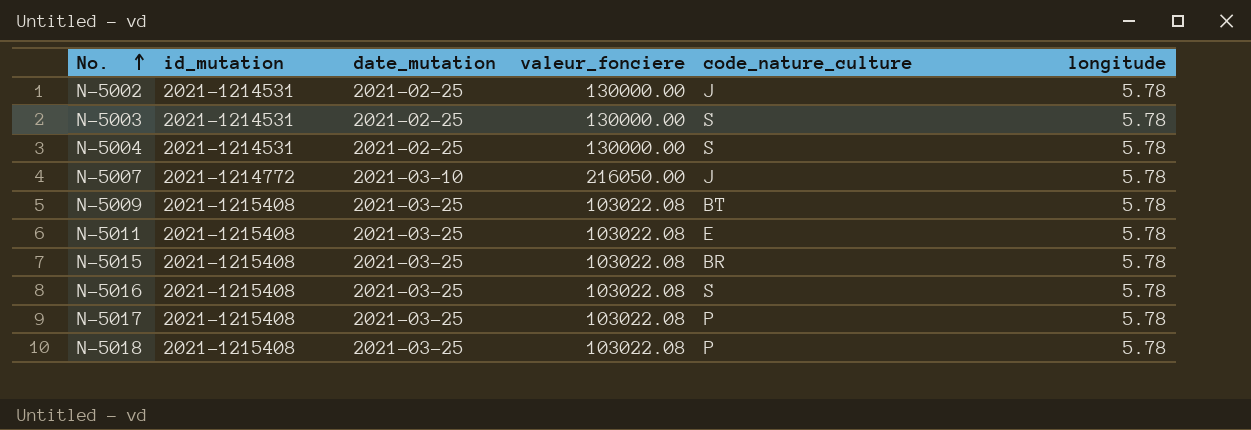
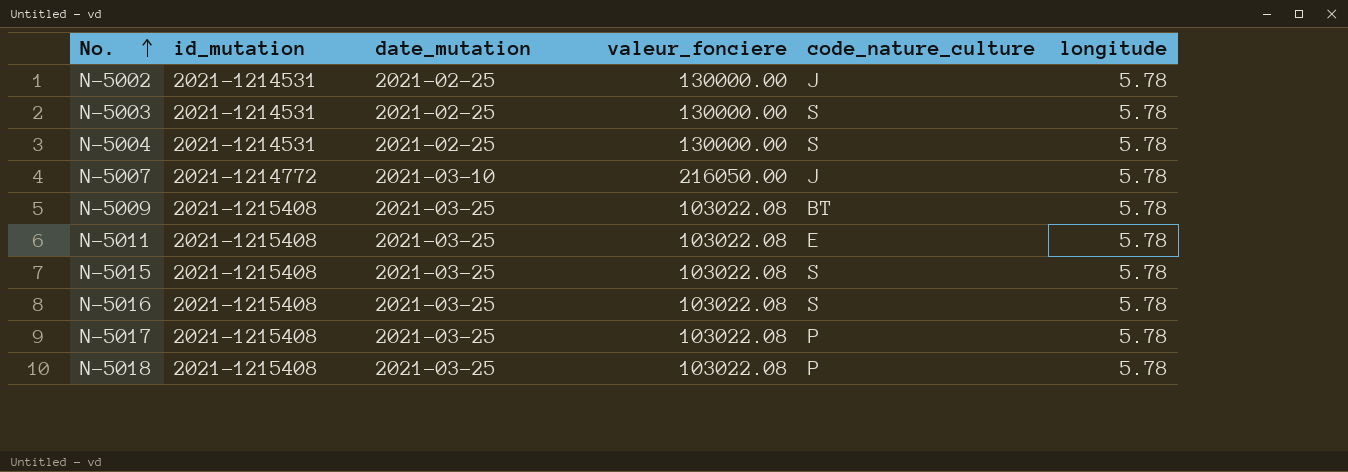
N-5015 | code_nature_culture: BR -> S

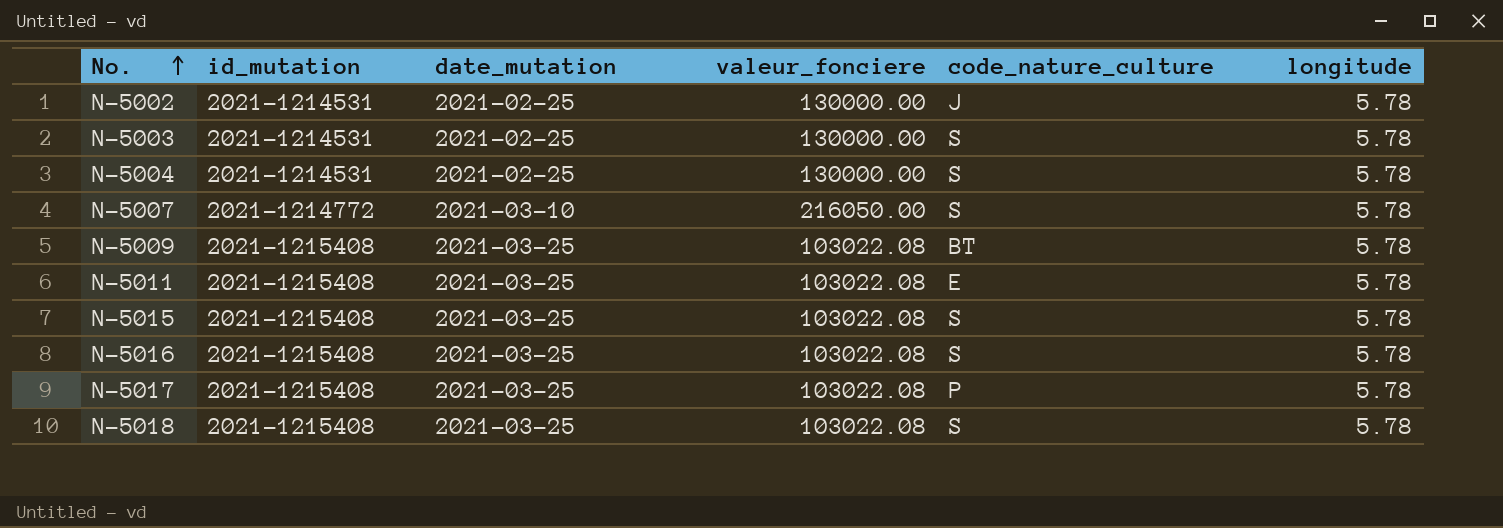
N-5007 | code_nature_culture: J -> S
N-5018 | code_nature_culture: P -> S

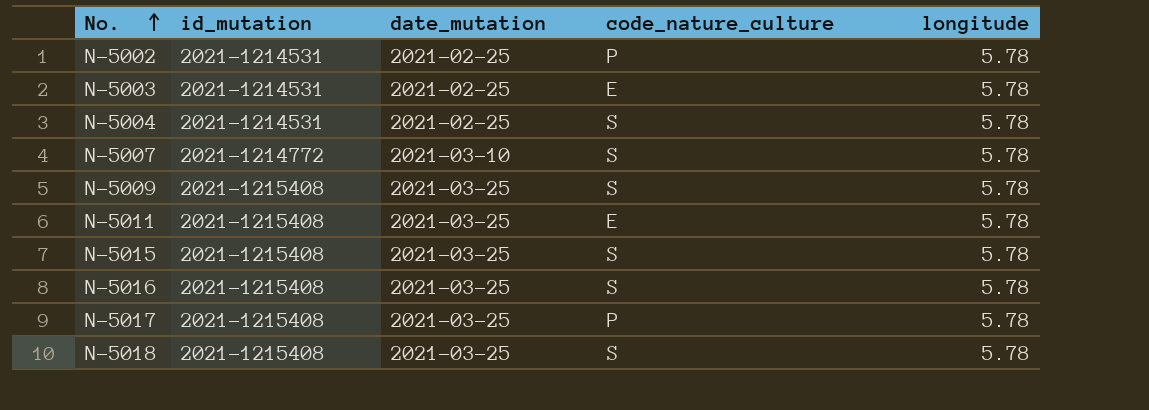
column valeur_fonciere | position: 4 -> none
N-5002 | code_nature_culture: J -> P
N-5003 | code_nature_culture: S -> E
N-5009 | code_nature_culture: BT -> S

